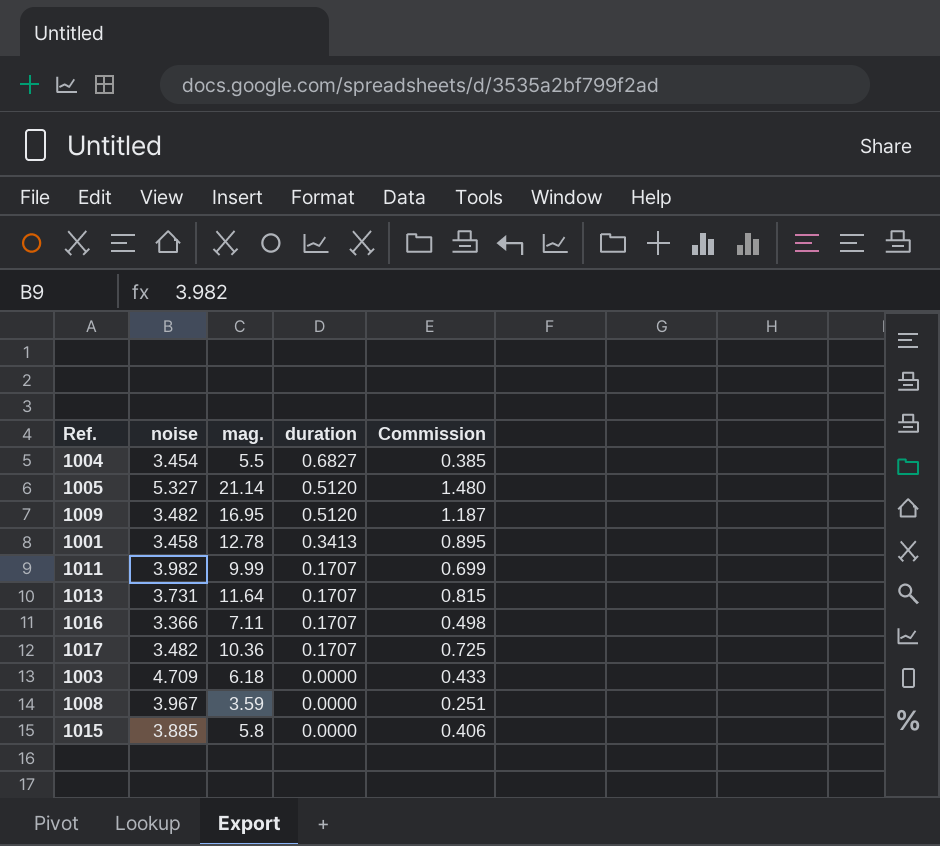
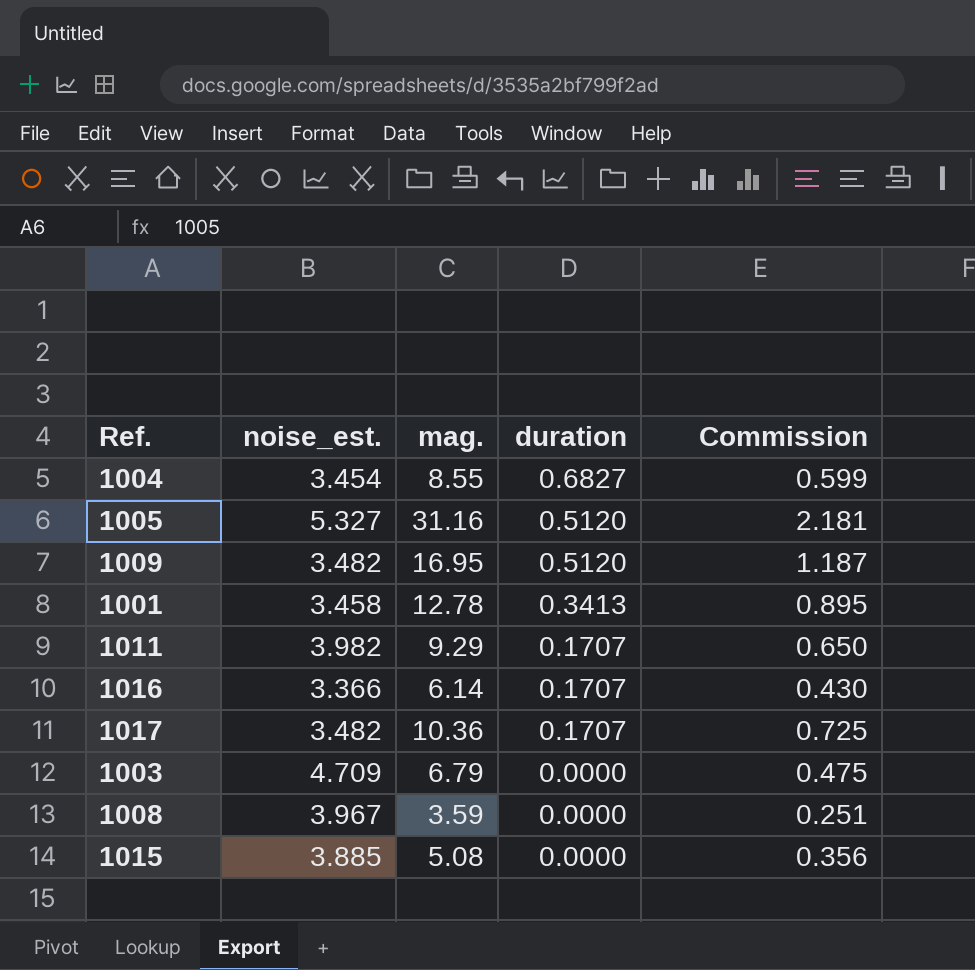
column name: noise -> noise_est.
row 1013: 3.731 | 11.64 | 0.1707 | 0.815 -> none
1004 | mag.: 5.5 -> 8.55
1004 | Commission: 0.385 -> 0.599
1005 | mag.: 21.14 -> 31.16
1005 | Commission: 1.480 -> 2.181
1011 | mag.: 9.99 -> 9.29
1011 | Commission: 0.699 -> 0.650
1016 | mag.: 7.11 -> 6.14
1016 | Commission: 0.498 -> 0.430
1003 | mag.: 6.18 -> 6.79
1003 | Commission: 0.433 -> 0.475
1015 | mag.: 5.8 -> 5.08
1015 | Commission: 0.406 -> 0.356

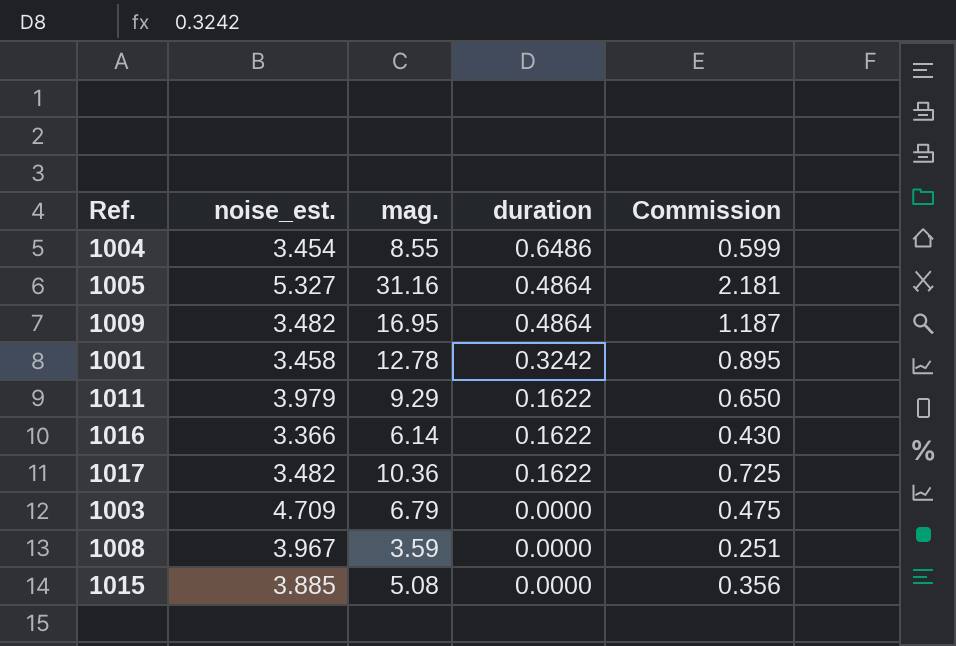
1004 | duration: 0.6827 -> 0.6486
1005 | duration: 0.5120 -> 0.4864
1009 | duration: 0.5120 -> 0.4864
1001 | duration: 0.3413 -> 0.3242
1011 | noise_est.: 3.982 -> 3.979
1011 | duration: 0.1707 -> 0.1622
1016 | duration: 0.1707 -> 0.1622
1017 | duration: 0.1707 -> 0.1622

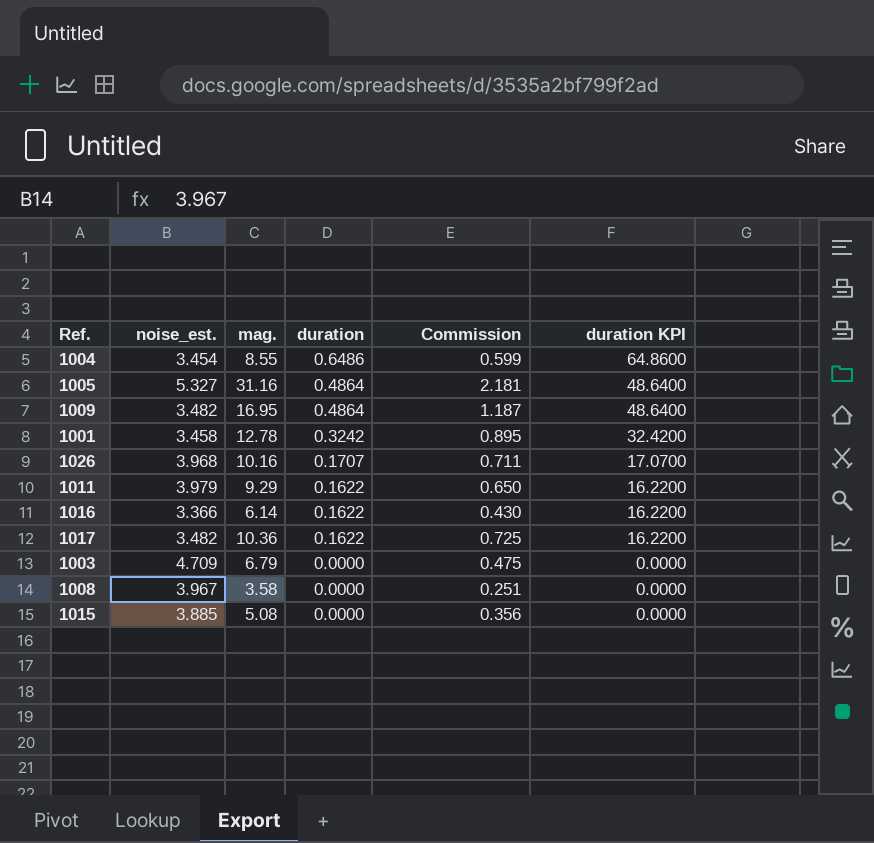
column duration KPI | formula: none -> [duration] * 100
row 1026: none -> 3.968 | 10.16 | 0.1707 | 0.711 | 17.0700
1008 | mag.: 3.59 -> 3.58

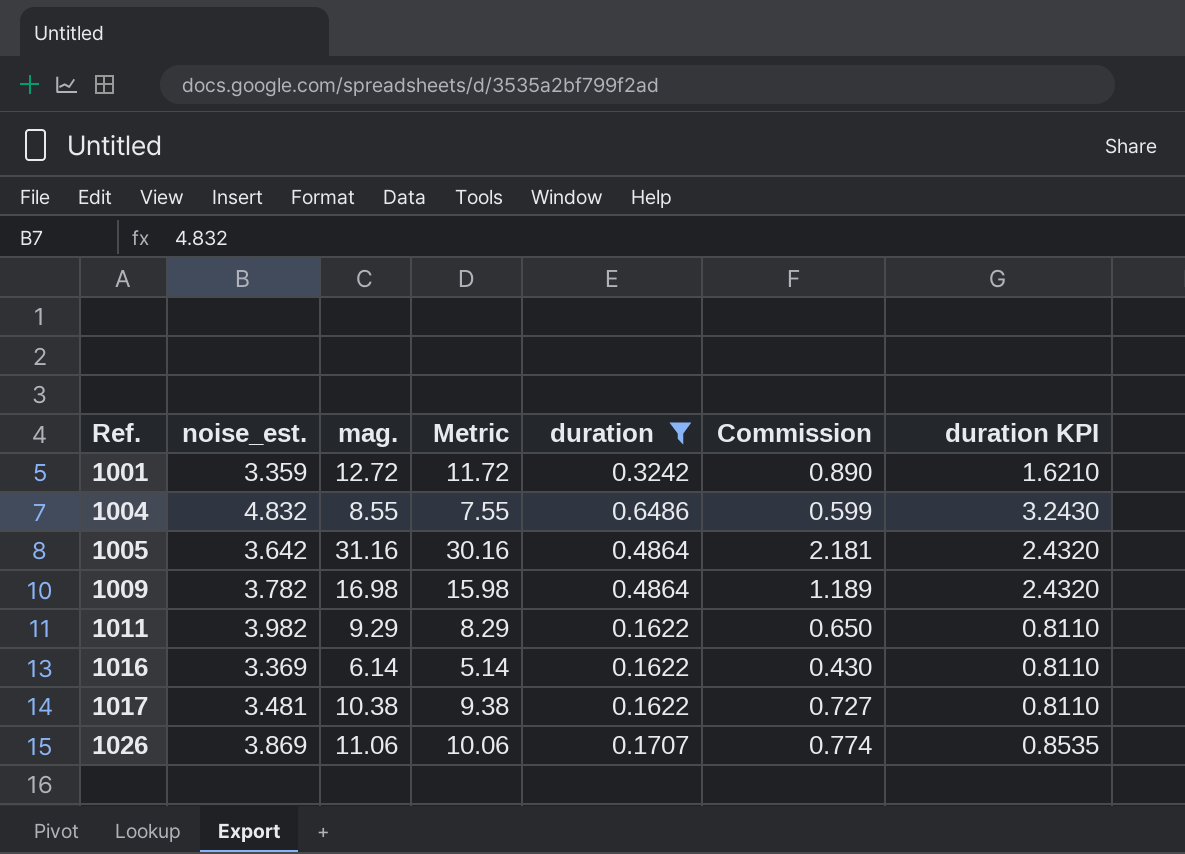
filter: none -> duration != 0.0000
row order: duration descending -> Ref. ascending
column Metric | formula: none -> [mag.] - 1
column duration KPI | formula: [duration] * 100 -> [duration] * 5
1001 | noise_est.: 3.458 -> 3.359
1001 | mag.: 12.78 -> 12.72
1001 | Commission: 0.895 -> 0.890
1004 | noise_est.: 3.454 -> 4.832
1005 | noise_est.: 5.327 -> 3.642
1009 | noise_est.: 3.482 -> 3.782
1009 | mag.: 16.95 -> 16.98
1009 | Commission: 1.187 -> 1.189
1011 | noise_est.: 3.979 -> 3.982
1016 | noise_est.: 3.366 -> 3.369
1017 | noise_est.: 3.482 -> 3.481
1017 | mag.: 10.36 -> 10.38
1017 | Commission: 0.725 -> 0.727
1026 | noise_est.: 3.968 -> 3.869
1026 | mag.: 10.16 -> 11.06
1026 | Commission: 0.711 -> 0.774

